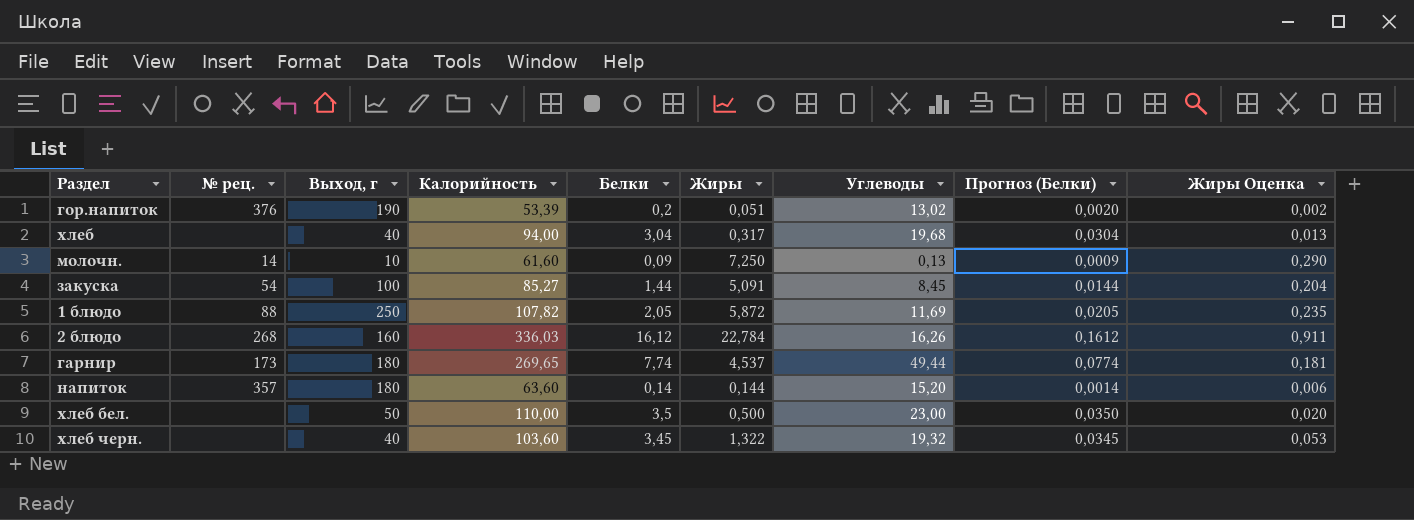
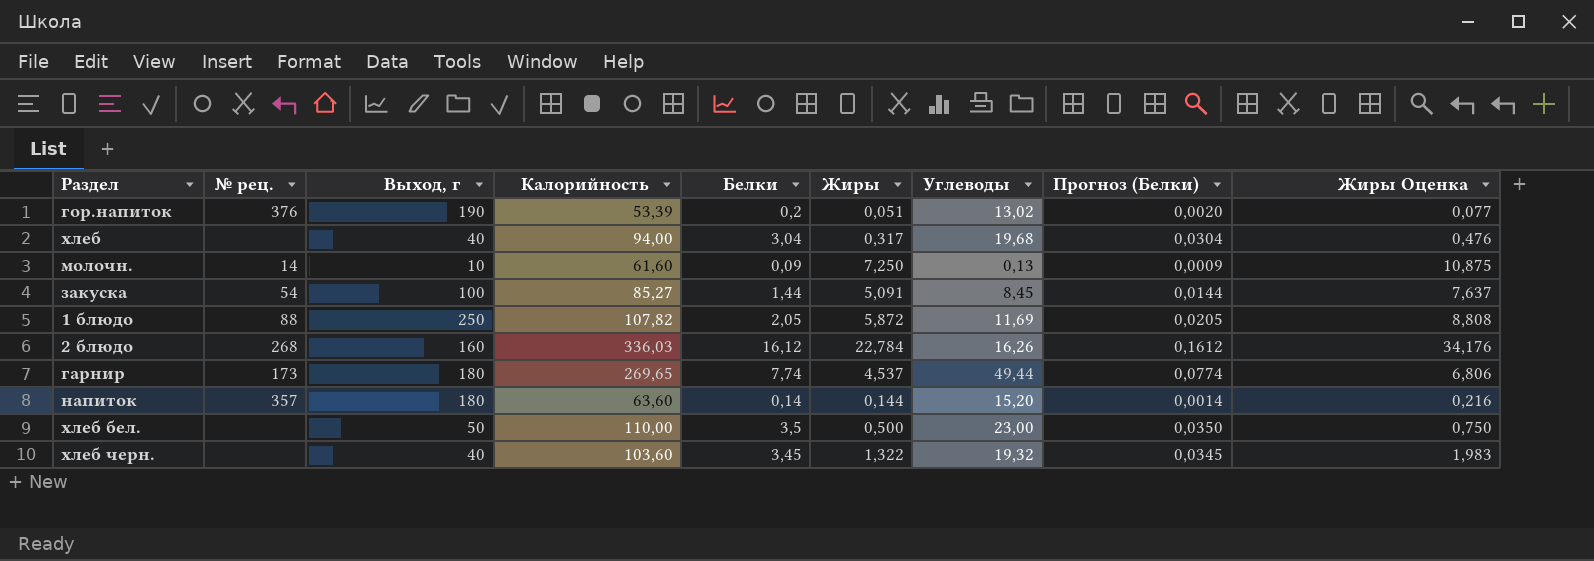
column Жиры Оценка | formula: [Жиры] * 0,04 -> [Жиры] * 1,5

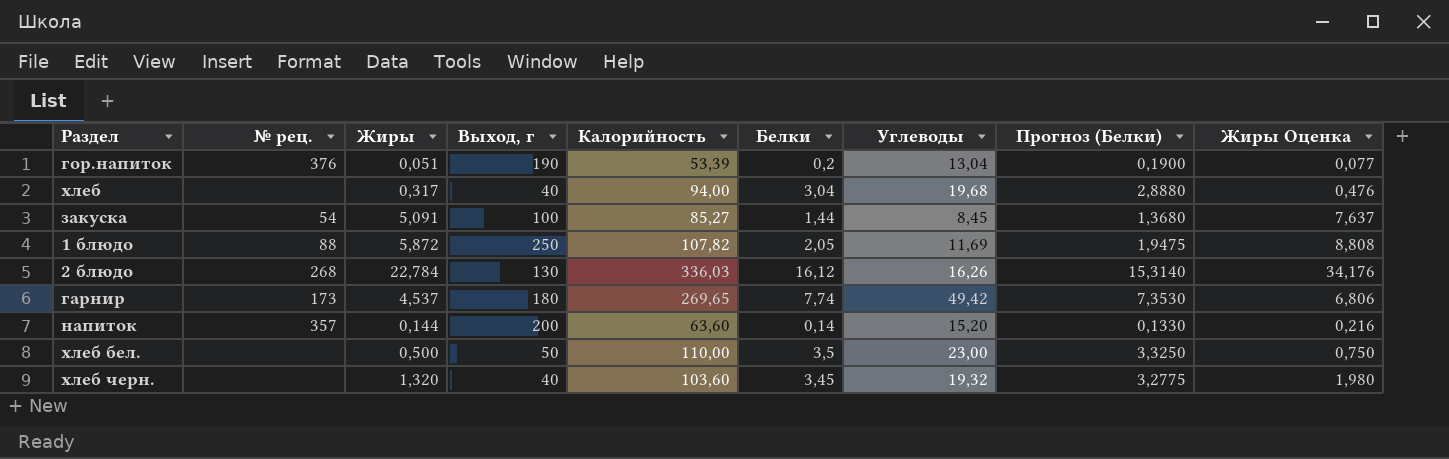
column Жиры | position: 6 -> 3
column Прогноз (Белки) | formula: [Белки] * 0,01 -> [Белки] * 0,95
row молочн.: 14 | 10 | 61,60 | 0,09 | 7,250 | 0,13 | 0,0009 | 10,875 -> none
гор.напиток | Углеводы: 13,02 -> 13,04
2 блюдо | Выход, г: 160 -> 130
гарнир | Углеводы: 49,44 -> 49,42
напиток | Выход, г: 180 -> 200
хлеб черн. | Жиры: 1,322 -> 1,320
хлеб черн. | Жиры Оценка: 1,983 -> 1,980

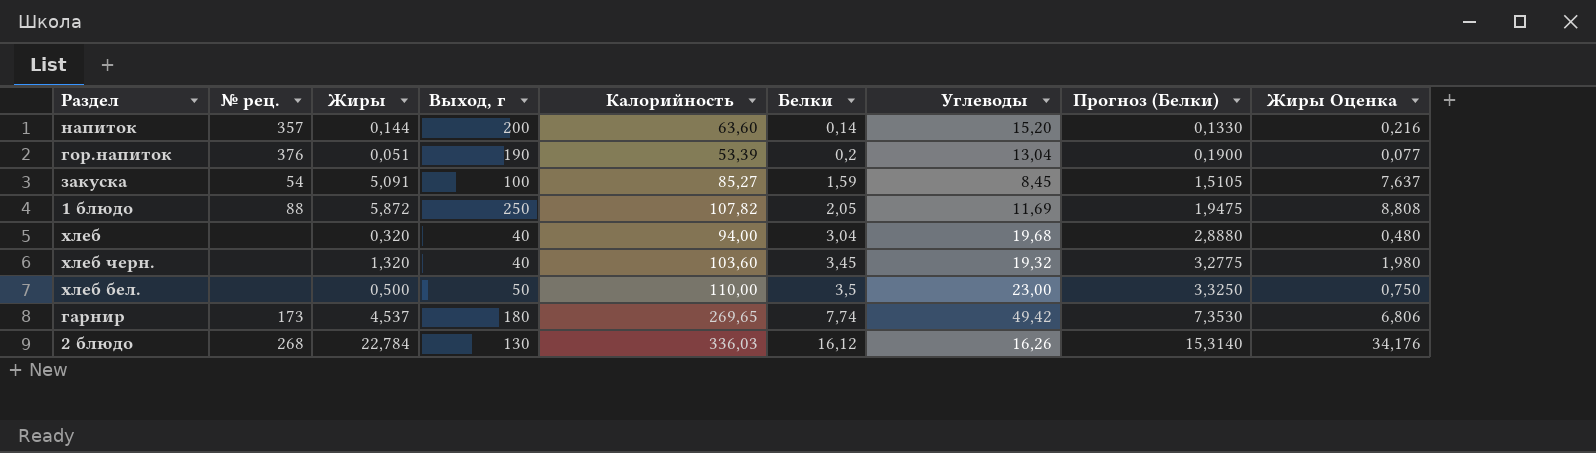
row order: none -> Белки ascending
закуска | Белки: 1,44 -> 1,59
закуска | Прогноз (Белки): 1,3680 -> 1,5105
хлеб | Жиры: 0,317 -> 0,320
хлеб | Жиры Оценка: 0,476 -> 0,480

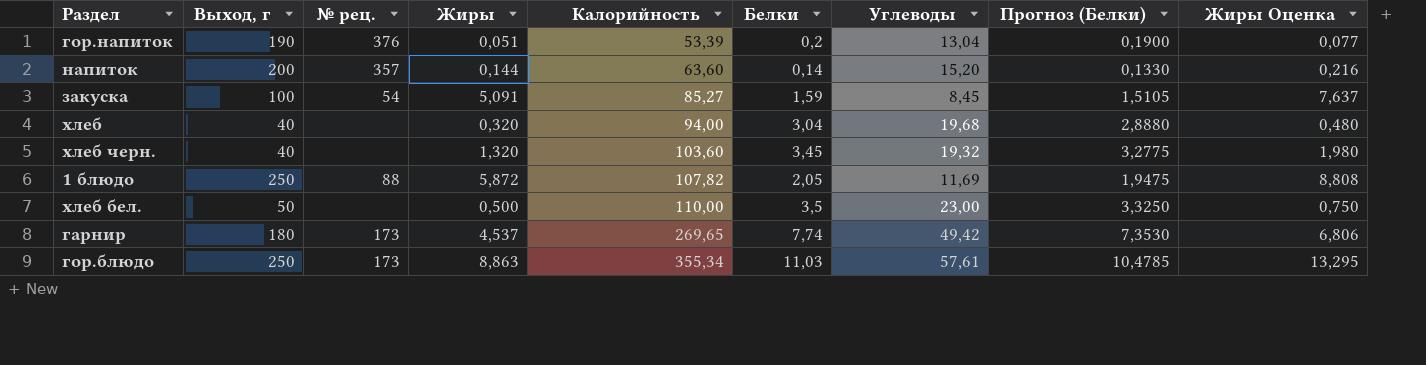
row order: Белки ascending -> Калорийность ascending
column Выход, г | position: 4 -> 2
row 2 блюдо: 268 | 22,784 | 130 | 336,03 | 16,12 | 16,26 | 15,3140 | 34,176 -> none
row гор.блюдо: none -> 250 | 173 | 8,863 | 355,34 | 11,03 | 57,61 | 10,4785 | 13,295

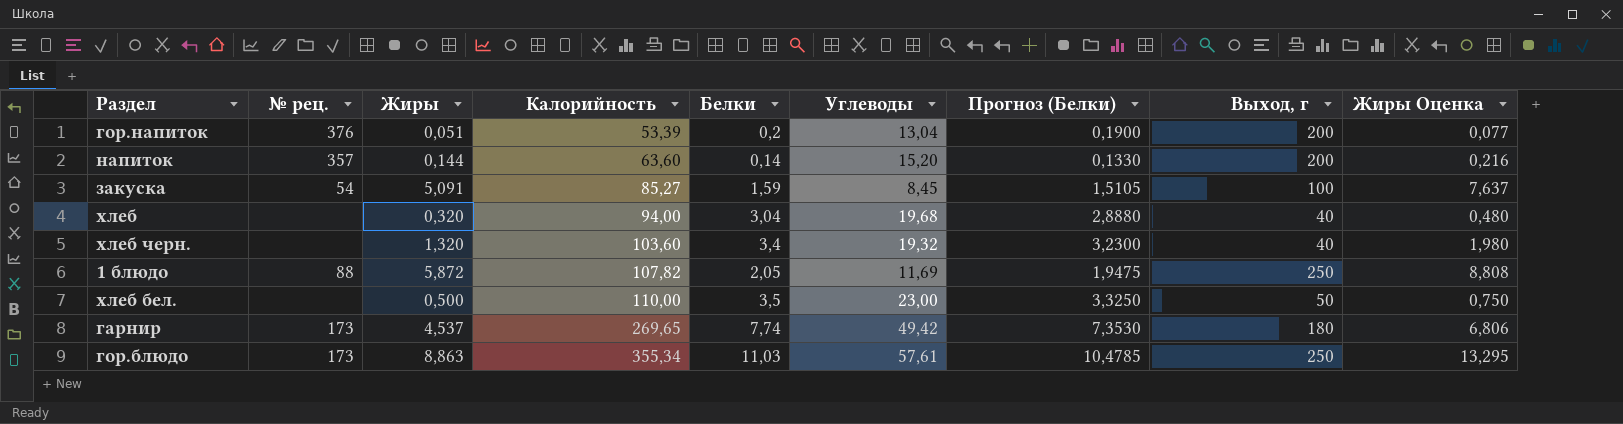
column Выход, г | position: 2 -> 8
гор.напиток | Выход, г: 190 -> 200
хлеб черн. | Белки: 3,45 -> 3,4
хлеб черн. | Прогноз (Белки): 3,2775 -> 3,2300

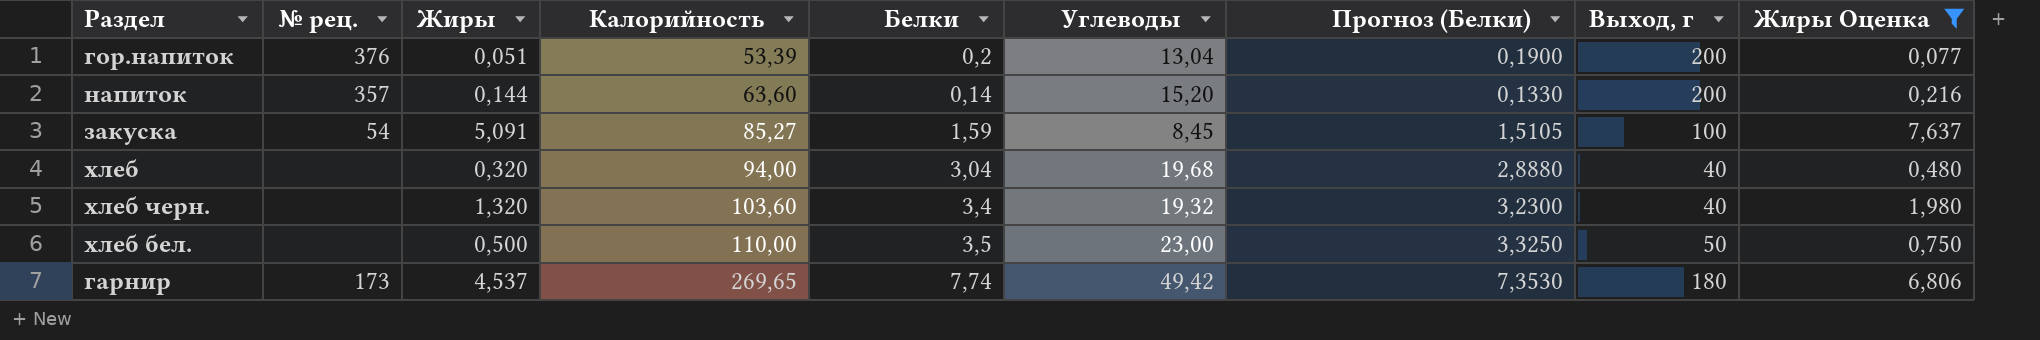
filter: none -> Жиры Оценка <= 7,637

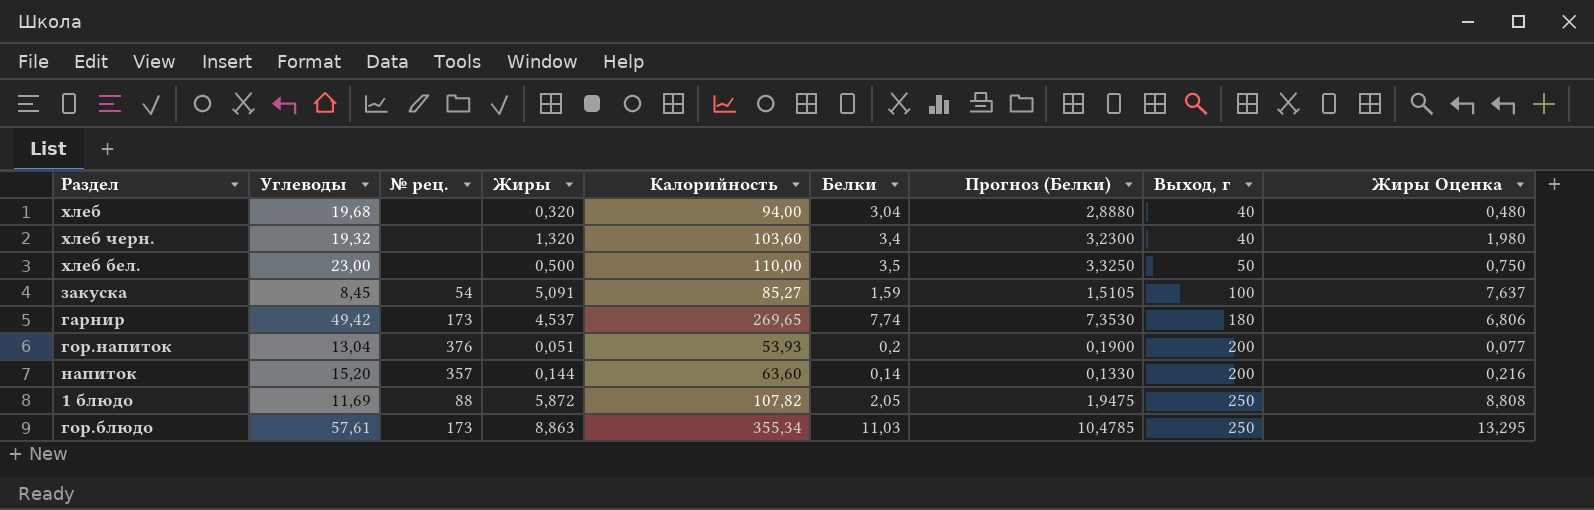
filter: Жиры Оценка <= 7,637 -> none
row order: Калорийность ascending -> Выход, г ascending
column Углеводы | position: 6 -> 2
гор.напиток | Калорийность: 53,39 -> 53,93

